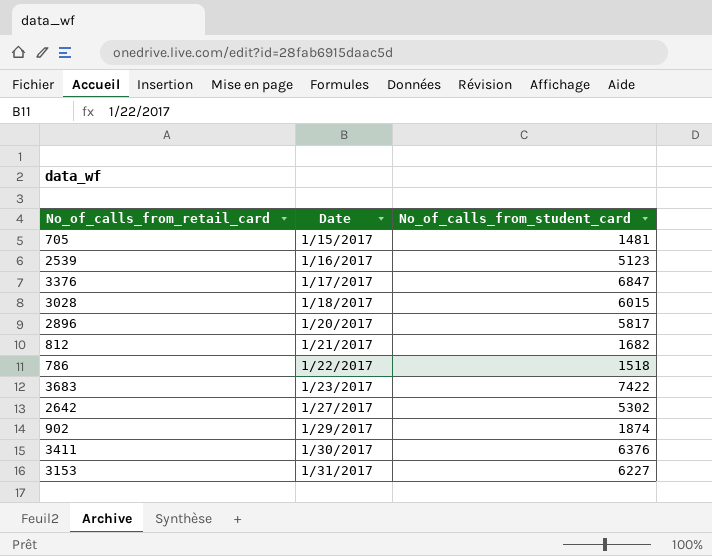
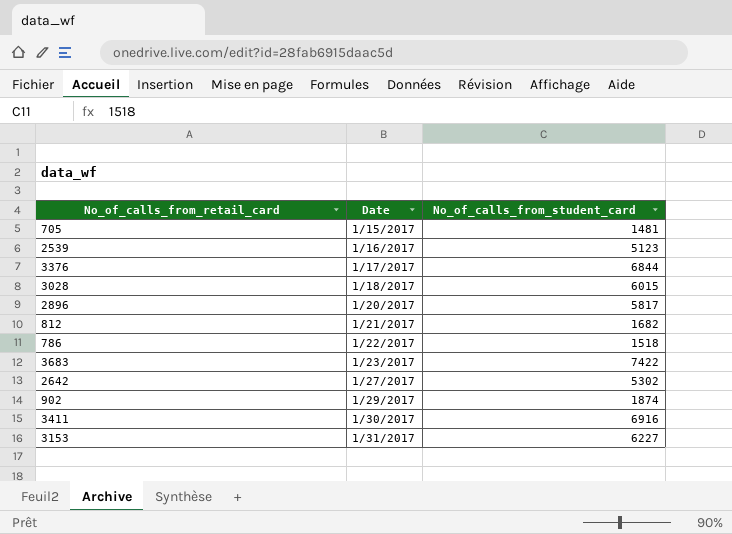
3376 | No_of_calls_from_student_card: 6847 -> 6844
3411 | No_of_calls_from_student_card: 6376 -> 6916

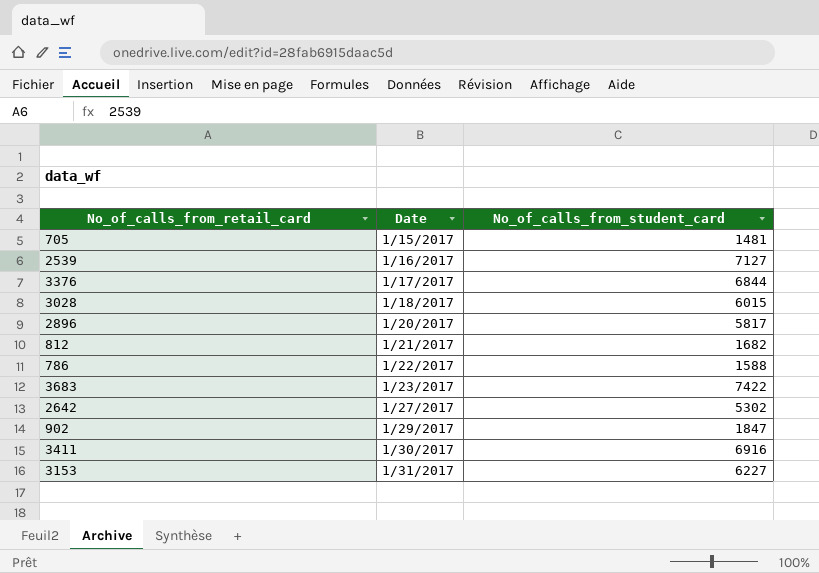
2539 | No_of_calls_from_student_card: 5123 -> 7127
786 | No_of_calls_from_student_card: 1518 -> 1588
902 | No_of_calls_from_student_card: 1874 -> 1847

